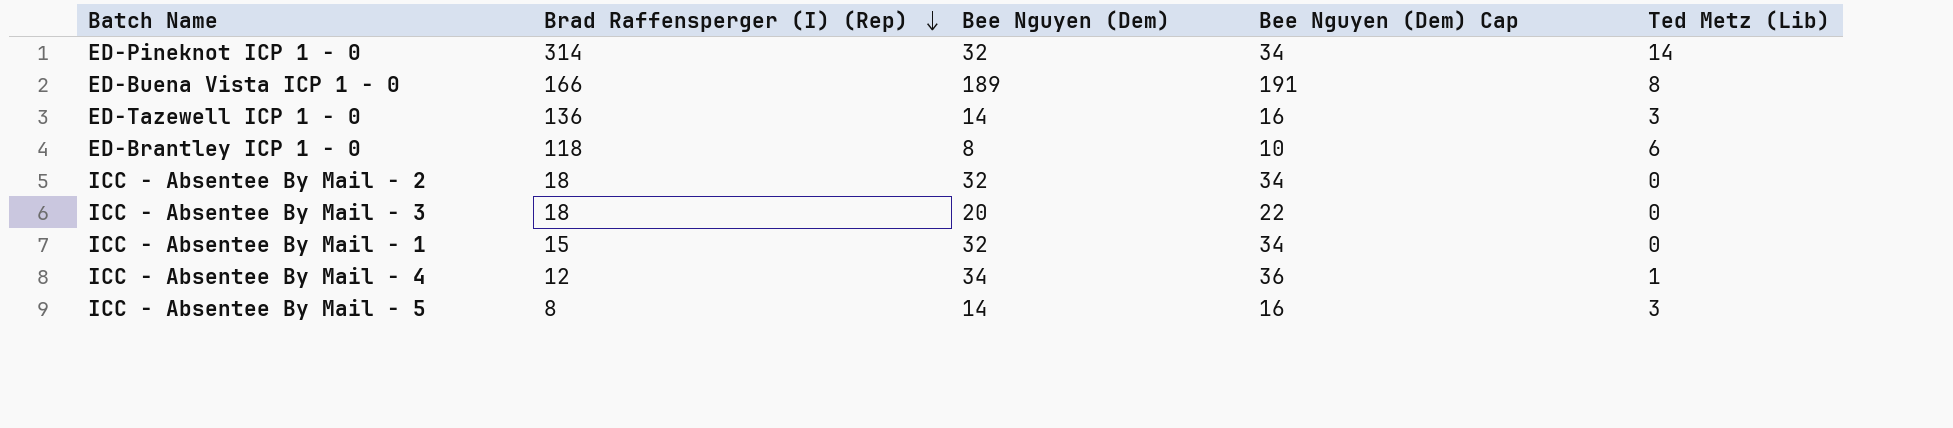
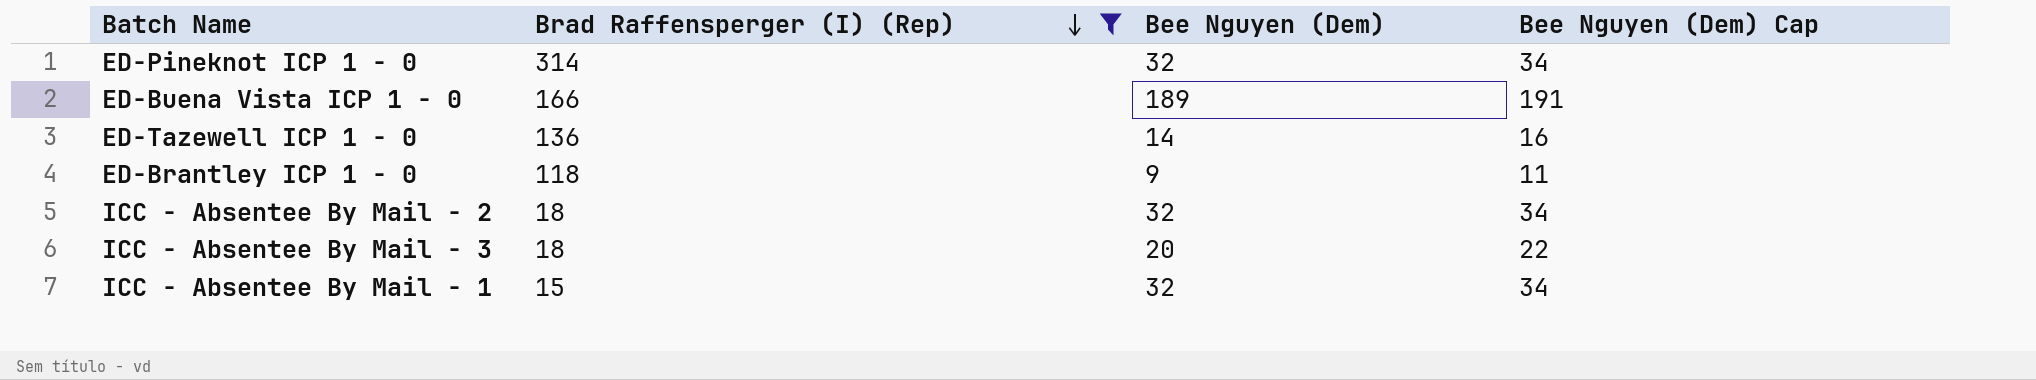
filter: none -> Brad Raffensperger (I) (Rep) >= 15
column Ted Metz (Lib) | position: 5 -> none
ED-Brantley ICP 1 - 0 | Bee Nguyen (Dem): 8 -> 9
ED-Brantley ICP 1 - 0 | Bee Nguyen (Dem) Cap: 10 -> 11

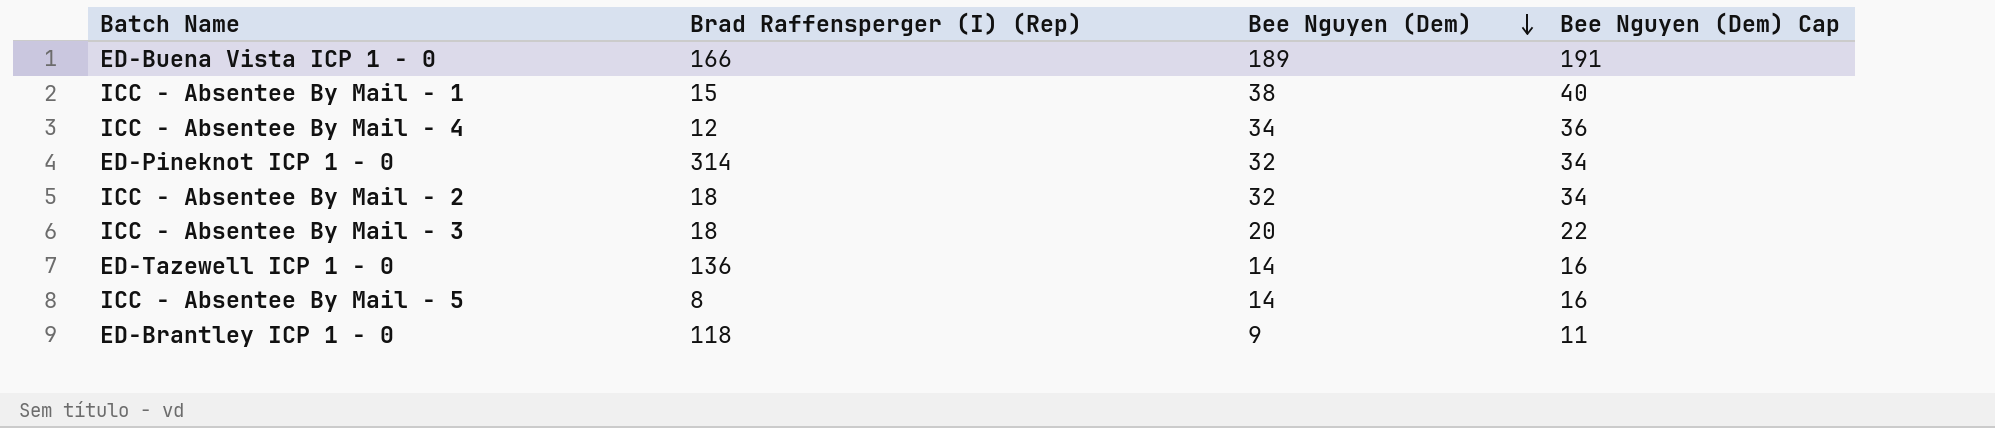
filter: Brad Raffensperger (I) (Rep) >= 15 -> none
row order: Brad Raffensperger (I) (Rep) descending -> Bee Nguyen (Dem) descending
ICC - Absentee By Mail - 1 | Bee Nguyen (Dem): 32 -> 38
ICC - Absentee By Mail - 1 | Bee Nguyen (Dem) Cap: 34 -> 40

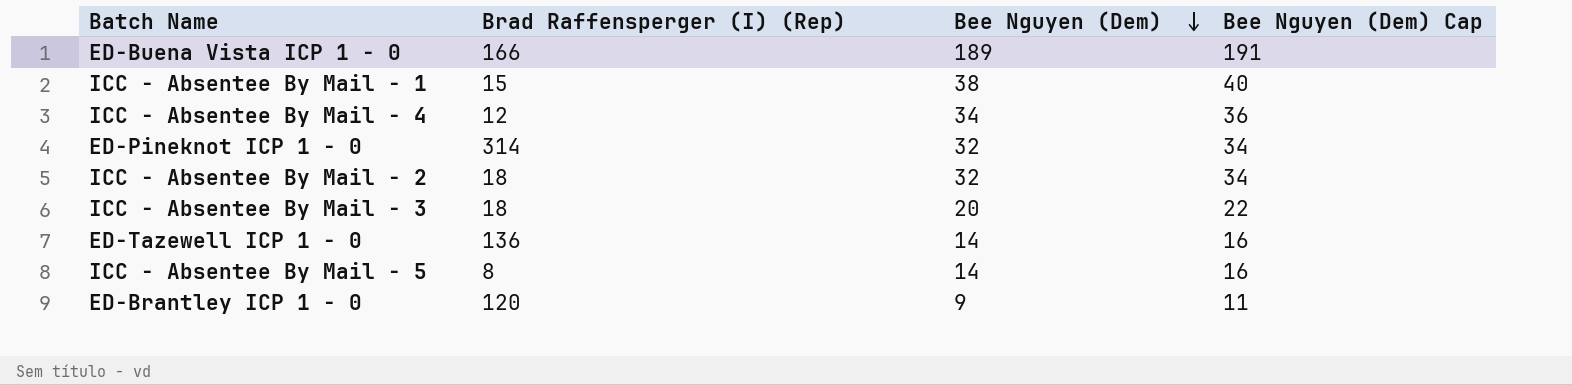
ED-Brantley ICP 1 - 0 | Brad Raffensperger (I) (Rep): 118 -> 120

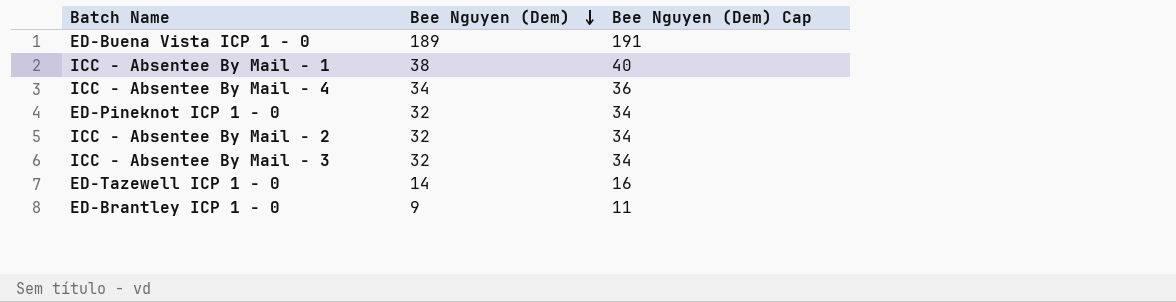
column Brad Raffensperger (I) (Rep) | position: 2 -> none
row ICC - Absentee By Mail - 5: 8 | 14 | 16 -> none
ICC - Absentee By Mail - 3 | Bee Nguyen (Dem): 20 -> 32
ICC - Absentee By Mail - 3 | Bee Nguyen (Dem) Cap: 22 -> 34

